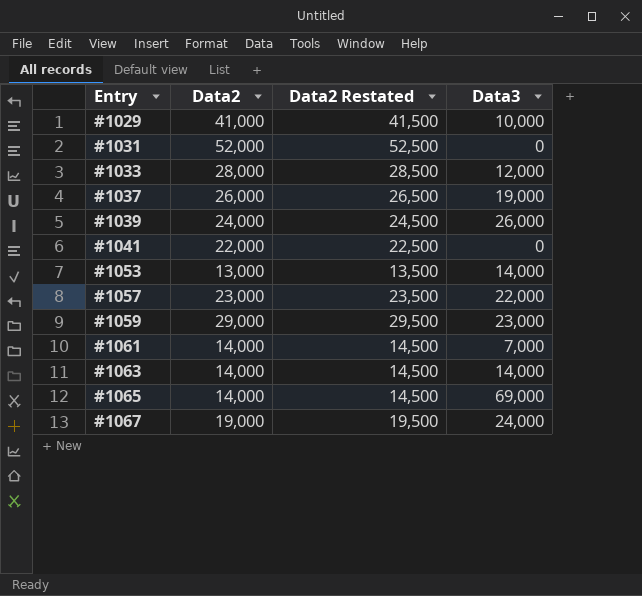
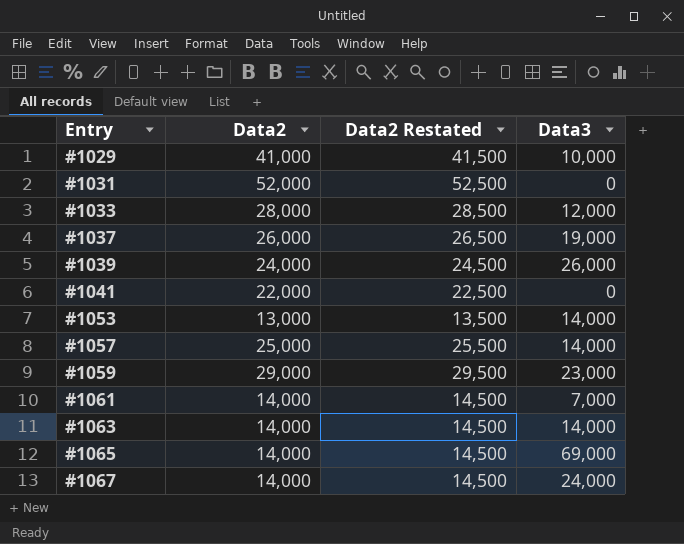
#1057 | Data2: 23,000 -> 25,000
#1057 | Data2 Restated: 23,500 -> 25,500
#1057 | Data3: 22,000 -> 14,000
#1067 | Data2: 19,000 -> 14,000
#1067 | Data2 Restated: 19,500 -> 14,500

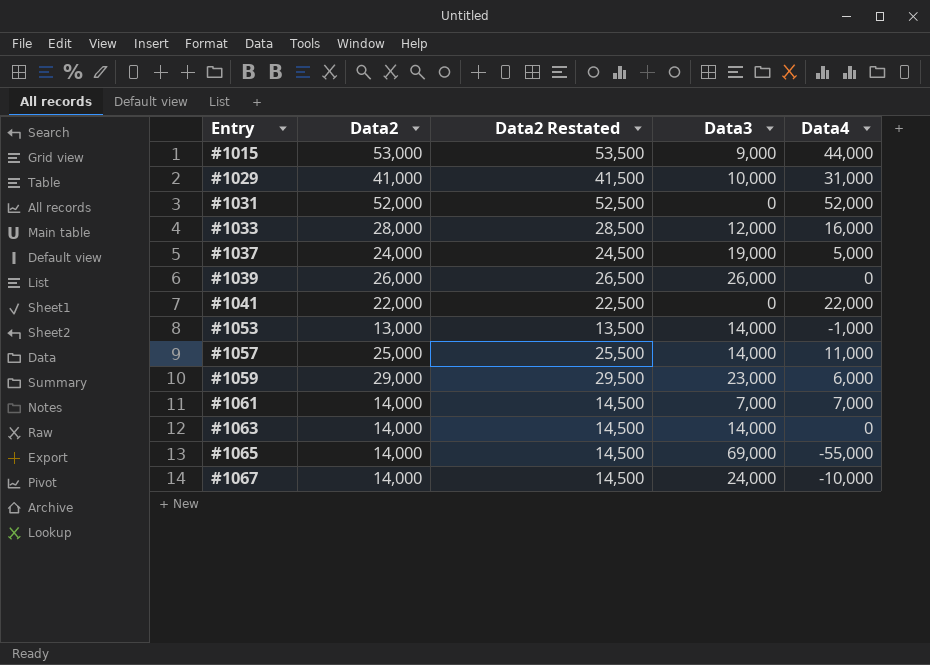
column Data4 | formula: none -> [Data2] - [Data3]
row #1015: none -> 53,000 | 53,500 | 9,000 | 44,000
#1037 | Data2: 26,000 -> 24,000
#1037 | Data2 Restated: 26,500 -> 24,500
#1039 | Data2: 24,000 -> 26,000
#1039 | Data2 Restated: 24,500 -> 26,500

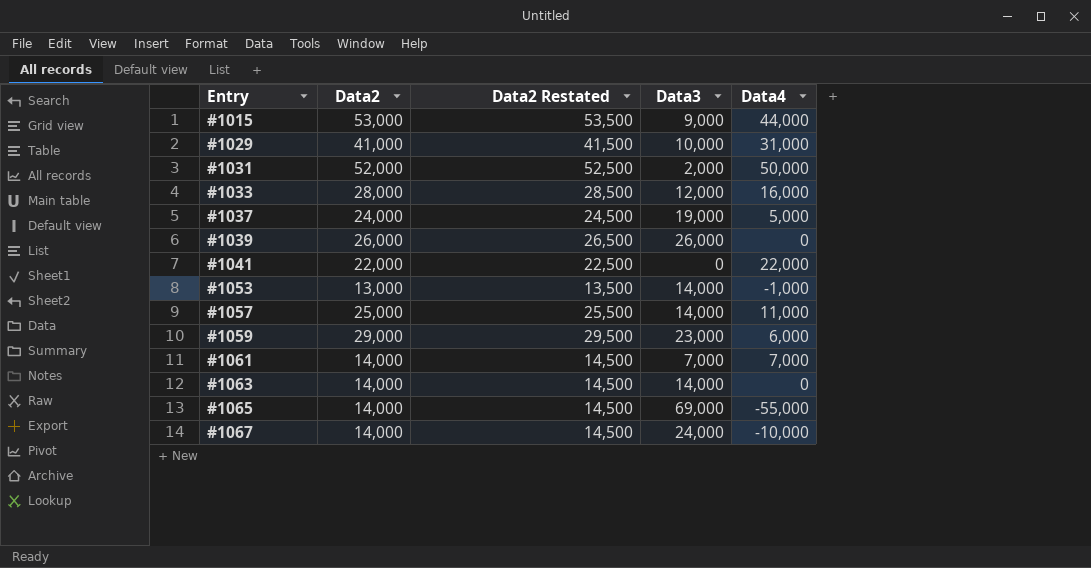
#1031 | Data3: 0 -> 2,000
#1031 | Data4: 52,000 -> 50,000

